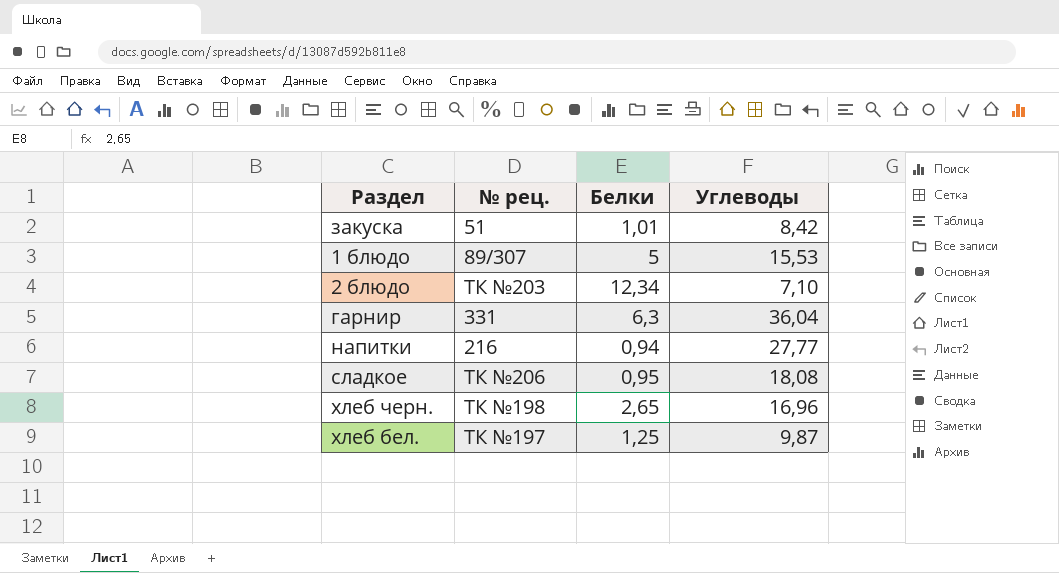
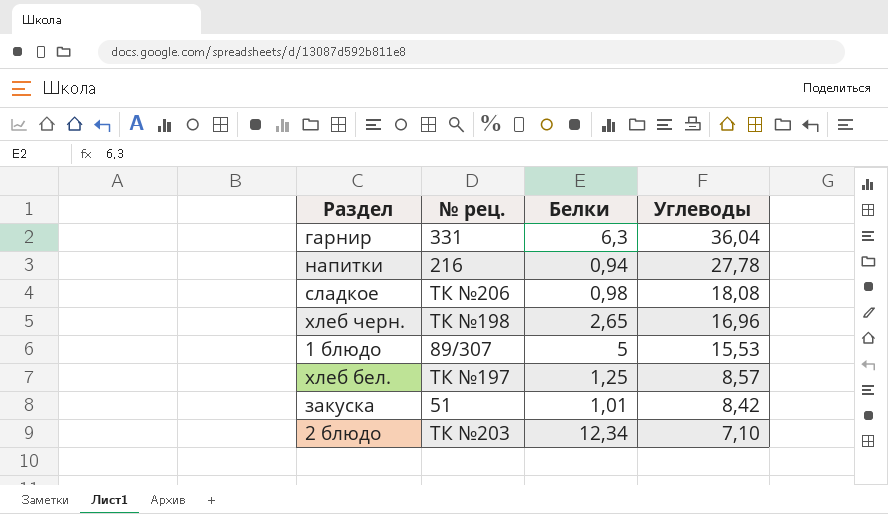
row order: none -> Углеводы descending
напитки | Углеводы: 27,77 -> 27,78
сладкое | Белки: 0,95 -> 0,98
хлеб бел. | Углеводы: 9,87 -> 8,57

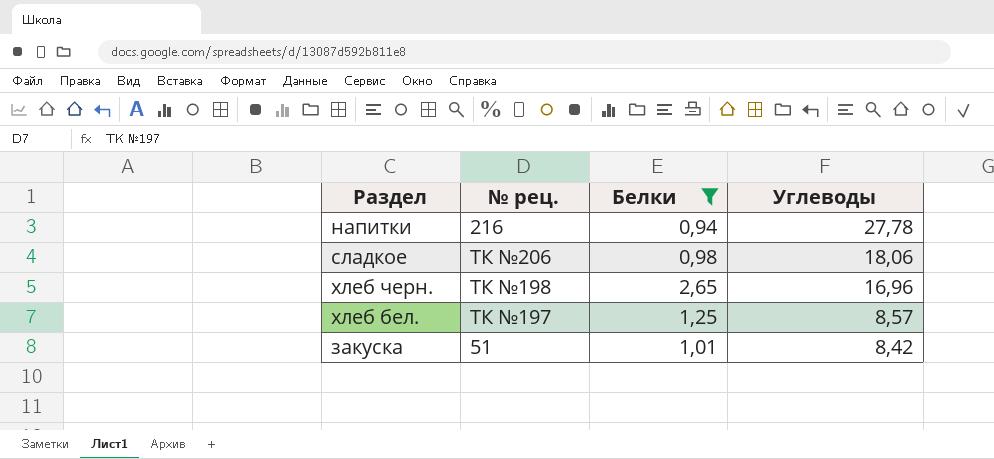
filter: none -> Белки <= 2,65
сладкое | Углеводы: 18,08 -> 18,06

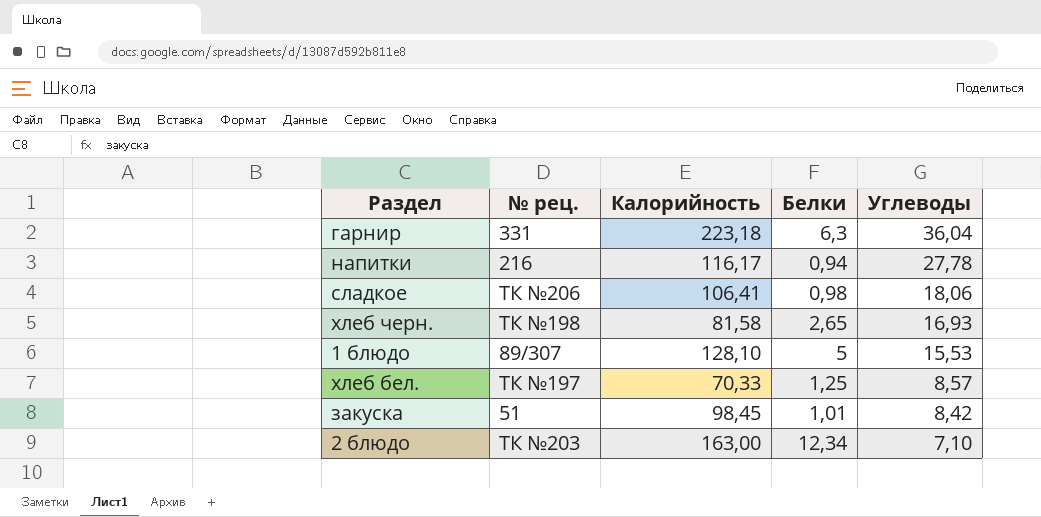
filter: Белки <= 2,65 -> none
column Калорийность | position: none -> 3
хлеб черн. | Углеводы: 16,96 -> 16,93

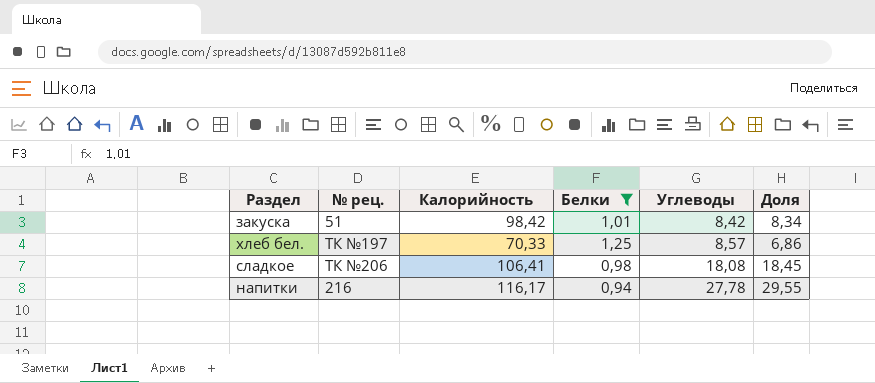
filter: none -> Белки <= 1,25
row order: Углеводы descending -> Углеводы ascending
column Доля | formula: none -> [Углеводы] / [Белки]
закуска | Калорийность: 98,45 -> 98,42
сладкое | Углеводы: 18,06 -> 18,08

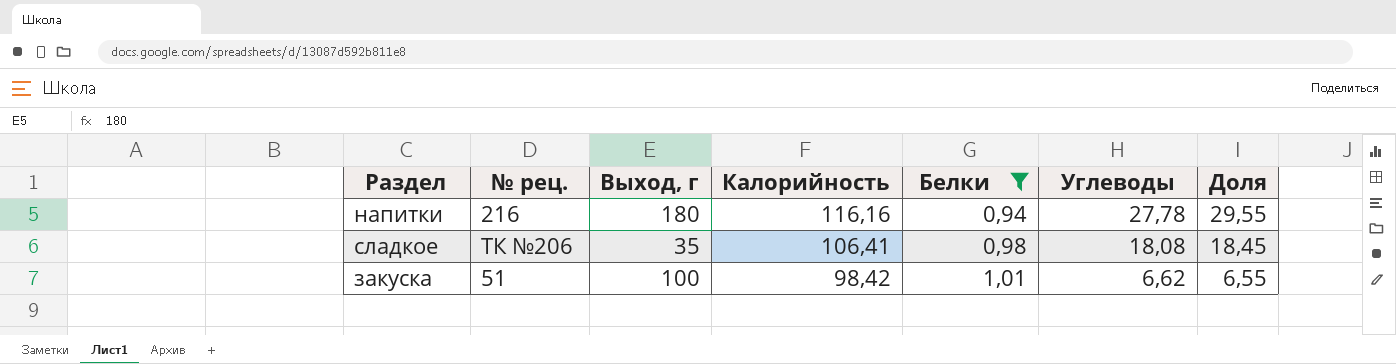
row order: Углеводы ascending -> Калорийность descending
column Выход, г | position: none -> 3
row хлеб бел.: ТК №197 | 70,33 | 1,25 | 8,57 | 6,86 -> none
напитки | Калорийность: 116,17 -> 116,16
закуска | Углеводы: 8,42 -> 6,62
закуска | Доля: 8,34 -> 6,55

